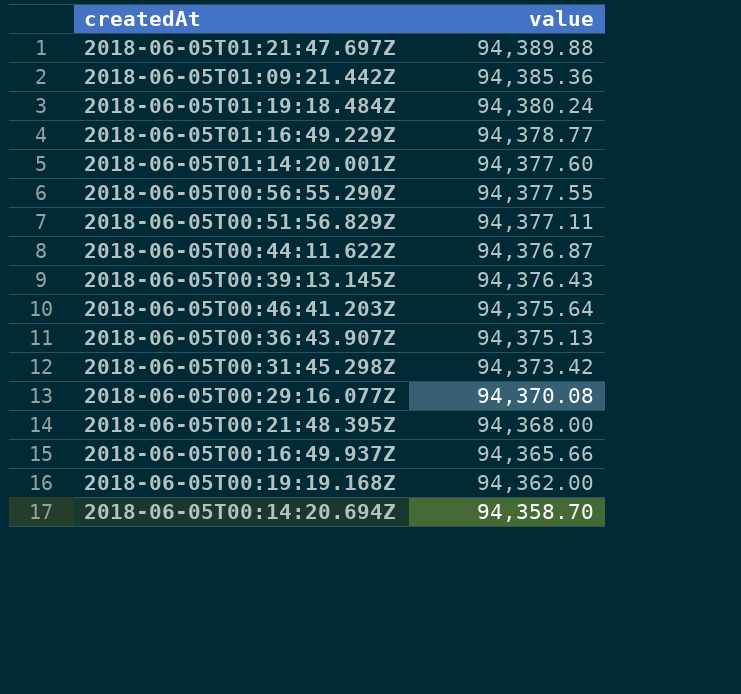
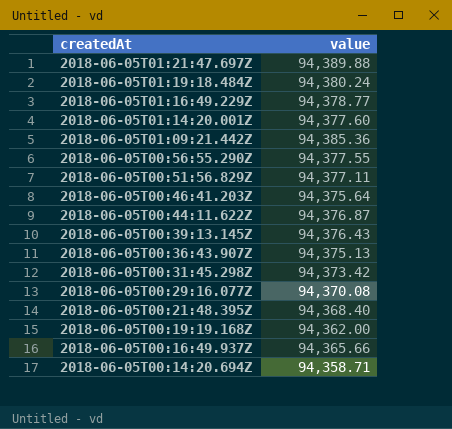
row order: value descending -> createdAt descending
2018-06-05T00:21:48.395Z | value: 94,368.00 -> 94,368.40
2018-06-05T00:14:20.694Z | value: 94,358.70 -> 94,358.71

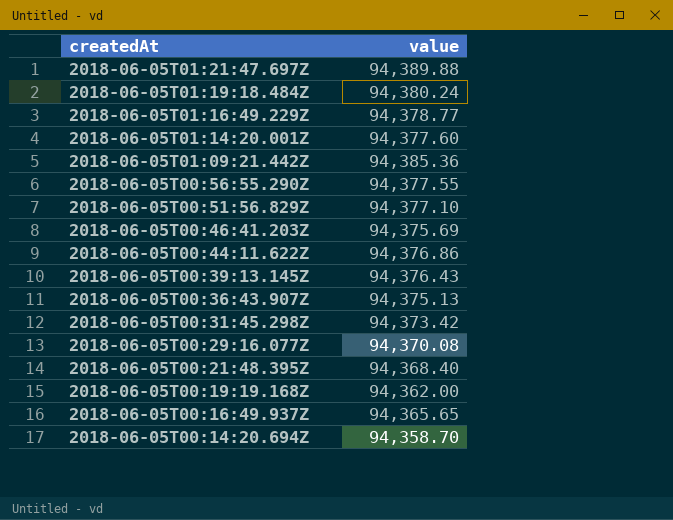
2018-06-05T00:51:56.829Z | value: 94,377.11 -> 94,377.10
2018-06-05T00:46:41.203Z | value: 94,375.64 -> 94,375.69
2018-06-05T00:44:11.622Z | value: 94,376.87 -> 94,376.86
2018-06-05T00:16:49.937Z | value: 94,365.66 -> 94,365.65
2018-06-05T00:14:20.694Z | value: 94,358.71 -> 94,358.70

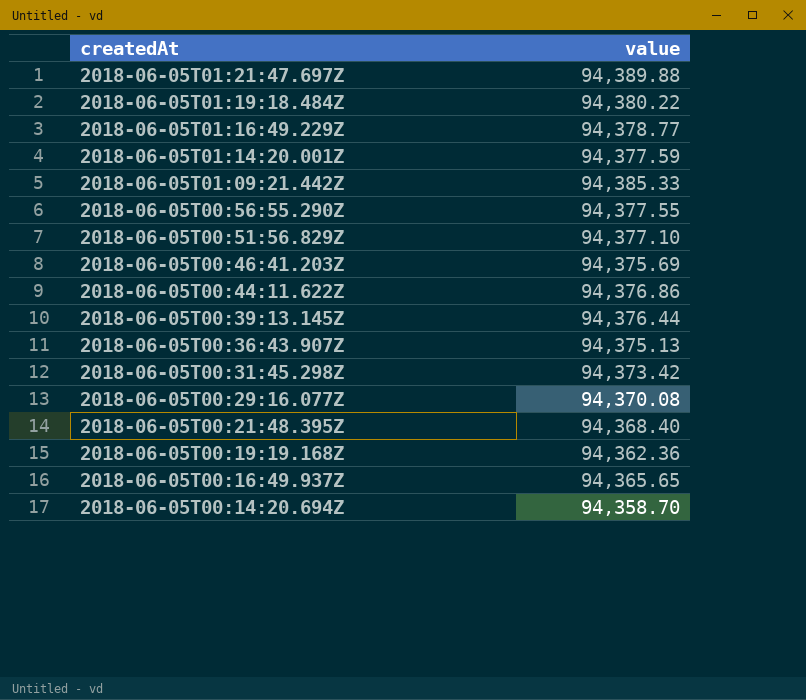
2018-06-05T01:19:18.484Z | value: 94,380.24 -> 94,380.22
2018-06-05T01:14:20.001Z | value: 94,377.60 -> 94,377.59
2018-06-05T01:09:21.442Z | value: 94,385.36 -> 94,385.33
2018-06-05T00:39:13.145Z | value: 94,376.43 -> 94,376.44
2018-06-05T00:19:19.168Z | value: 94,362.00 -> 94,362.36

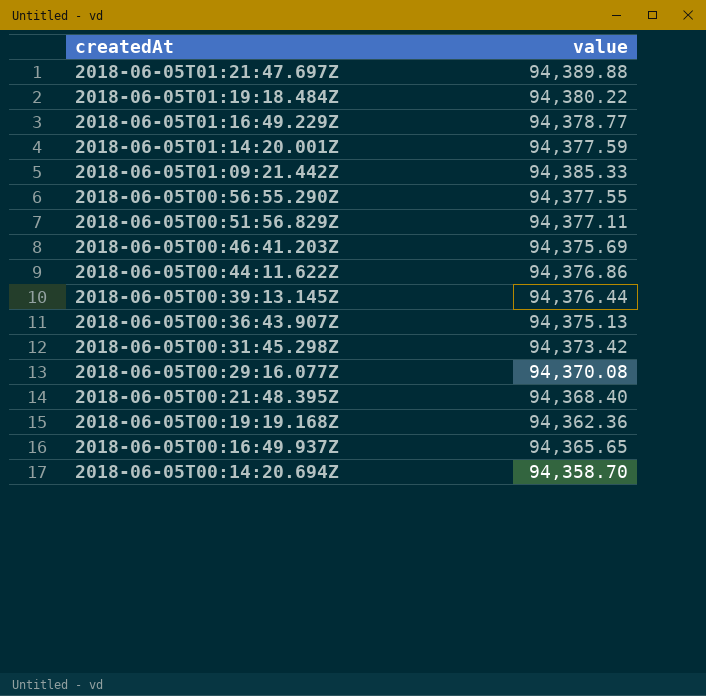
2018-06-05T00:51:56.829Z | value: 94,377.10 -> 94,377.11

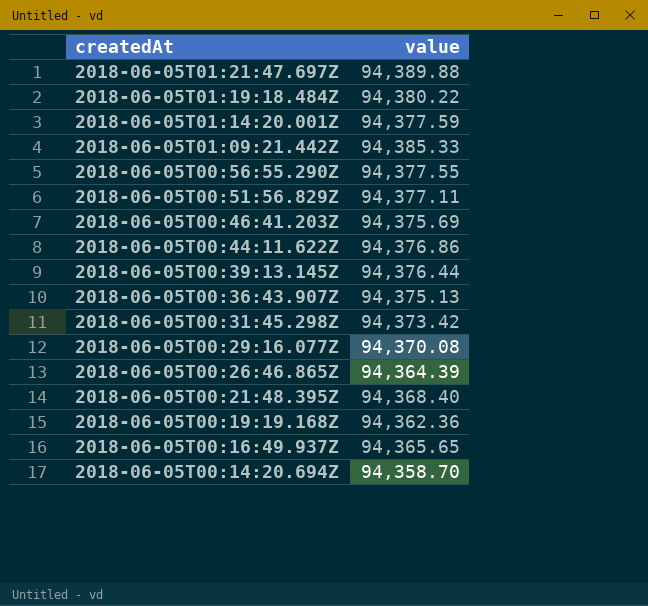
row 2018-06-05T01:16:49.229Z: 94,378.77 -> none
row 2018-06-05T00:26:46.865Z: none -> 94,364.39

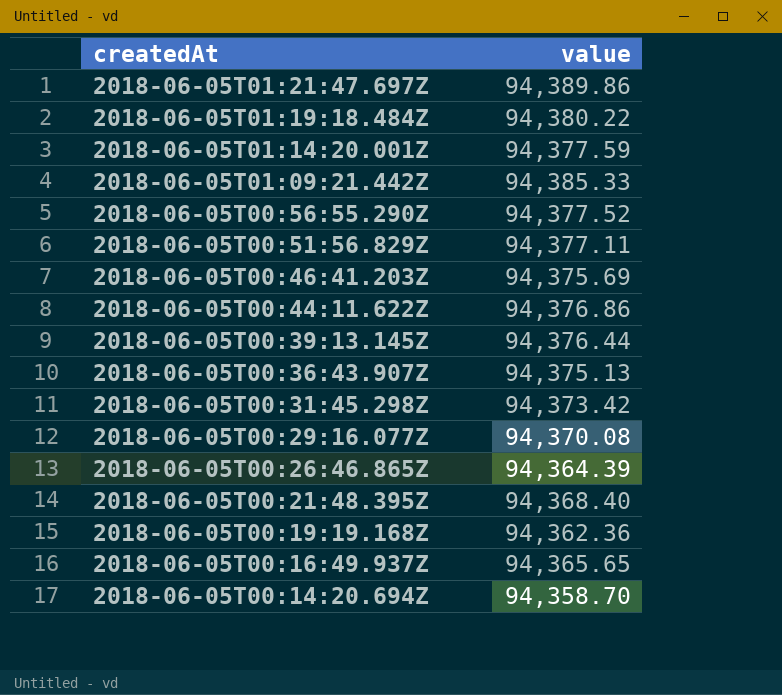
2018-06-05T01:21:47.697Z | value: 94,389.88 -> 94,389.86
2018-06-05T00:56:55.290Z | value: 94,377.55 -> 94,377.52

